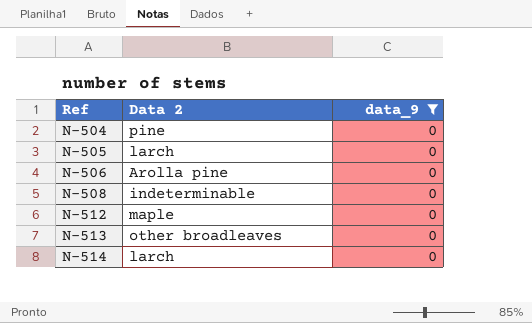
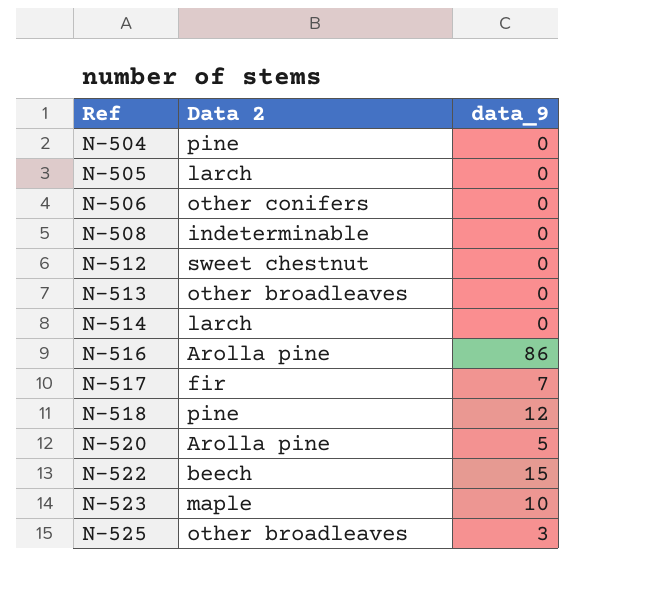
filter: data_9 = 0 -> none
N-506 | Data 2: Arolla pine -> other conifers
N-512 | Data 2: maple -> sweet chestnut

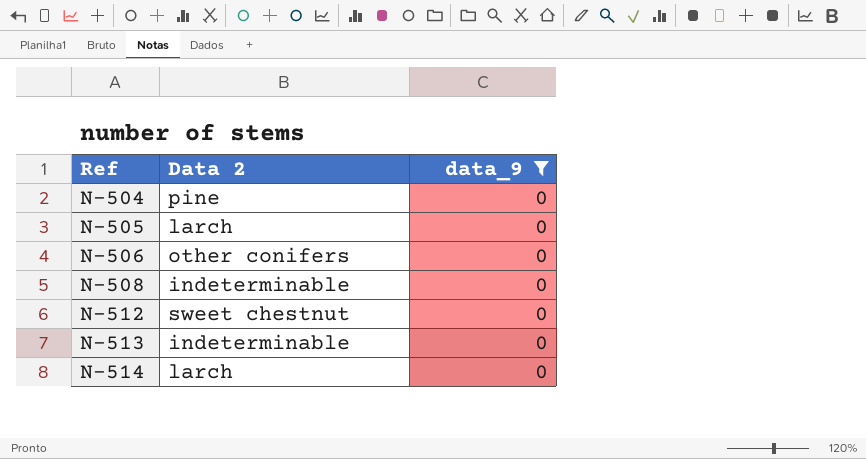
filter: none -> data_9 = 0
N-513 | Data 2: other broadleaves -> indeterminable

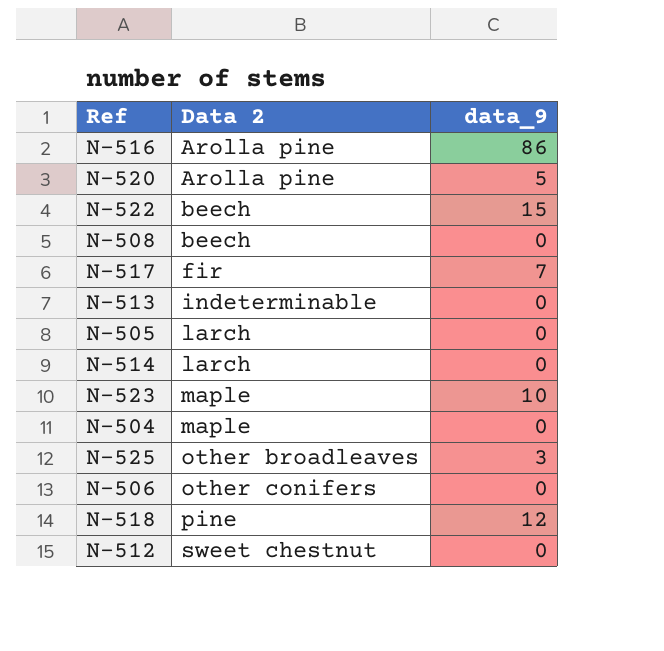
filter: data_9 = 0 -> none
row order: Ref ascending -> Data 2 ascending
N-508 | Data 2: indeterminable -> beech
N-504 | Data 2: pine -> maple

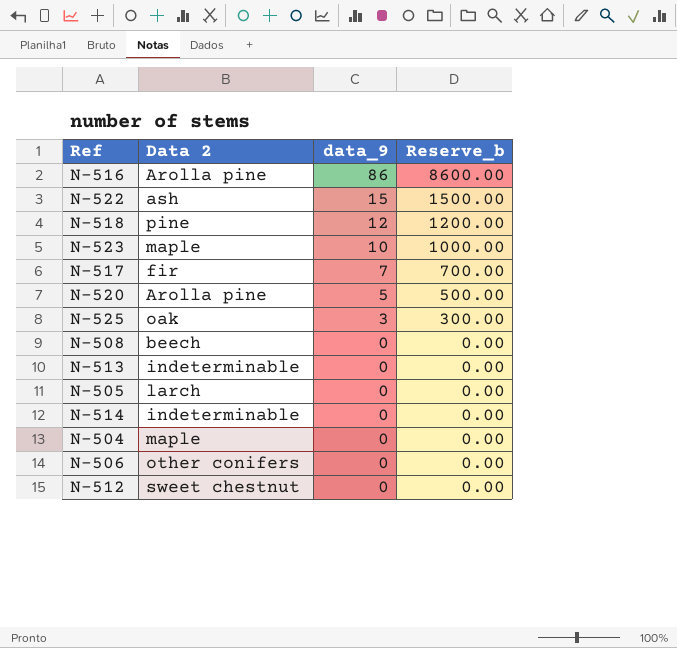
row order: Data 2 ascending -> data_9 descending
column Reserve_b | formula: none -> [data_9] * 100
N-522 | Data 2: beech -> ash
N-525 | Data 2: other broadleaves -> oak
N-514 | Data 2: larch -> indeterminable

